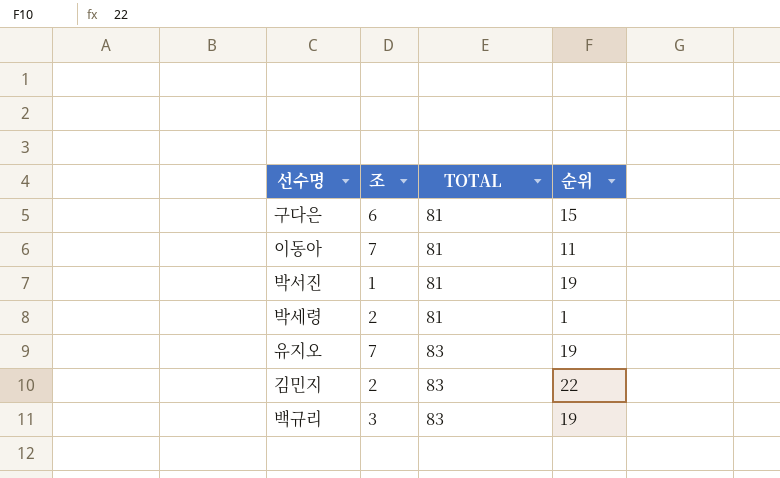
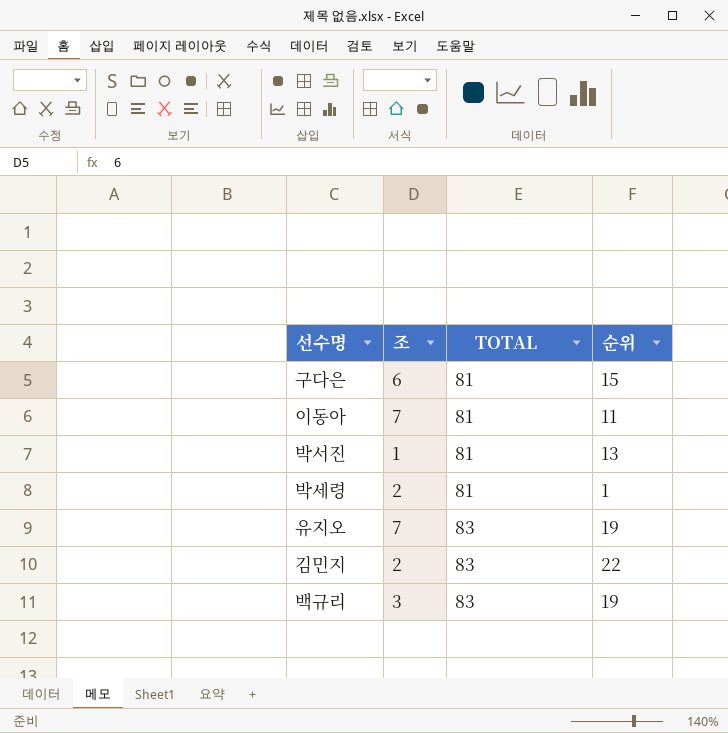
박서진 | 순위: 19 -> 13

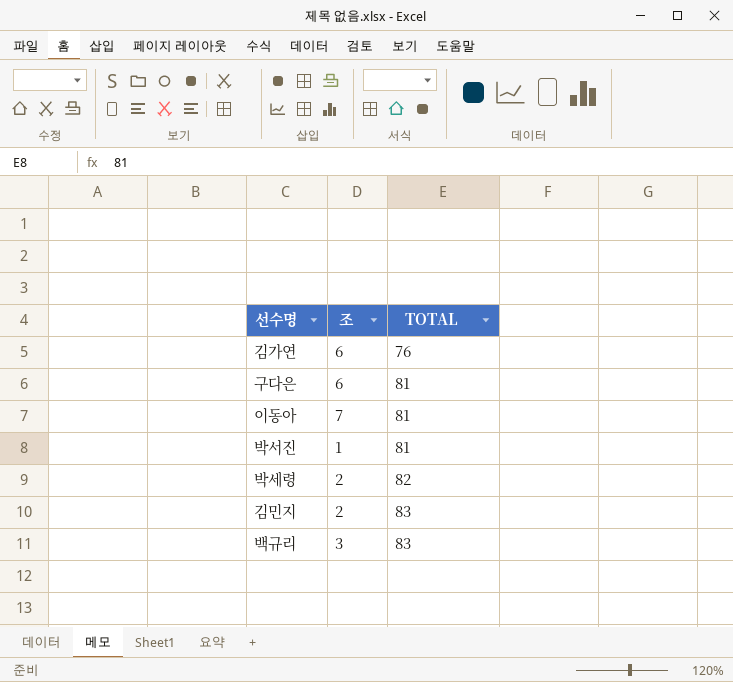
column 순위 | position: 4 -> none
row 유지오: 7 | 83 | 19 -> none
row 김가연: none -> 6 | 76
박세령 | TOTAL: 81 -> 82

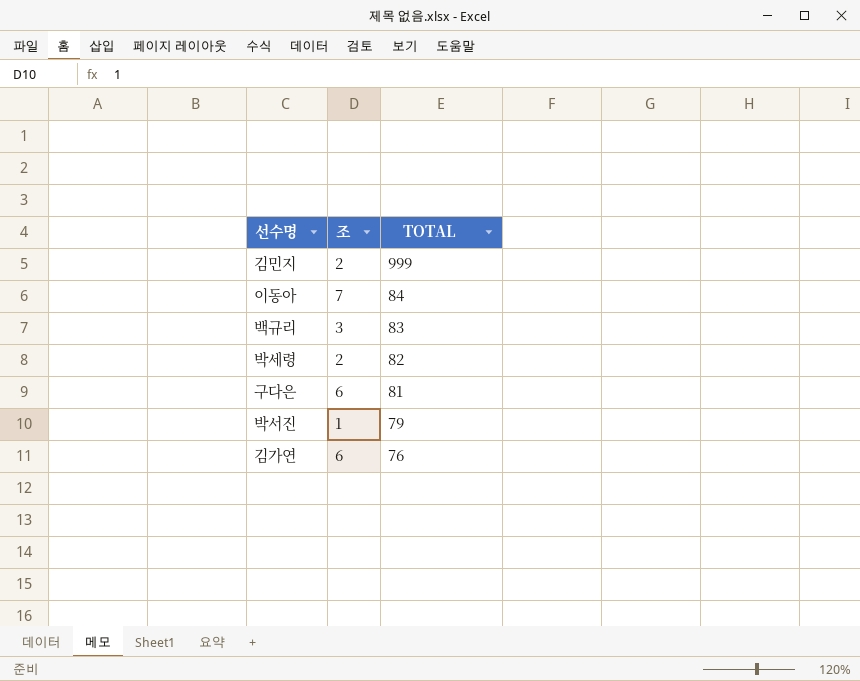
row order: TOTAL ascending -> TOTAL descending
김민지 | TOTAL: 83 -> 999
이동아 | TOTAL: 81 -> 84
박서진 | TOTAL: 81 -> 79

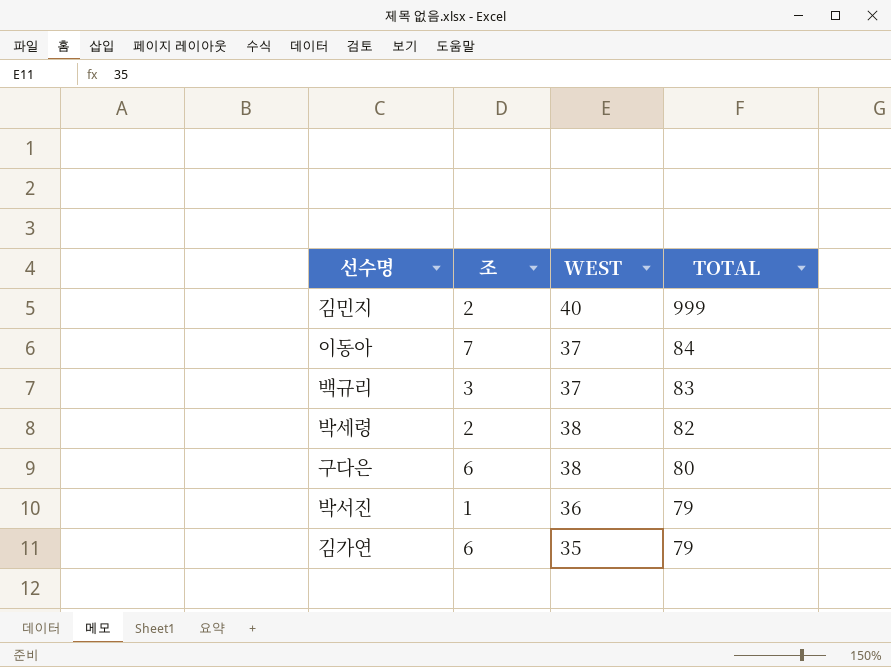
column WEST | position: none -> 3
구다은 | TOTAL: 81 -> 80
김가연 | TOTAL: 76 -> 79

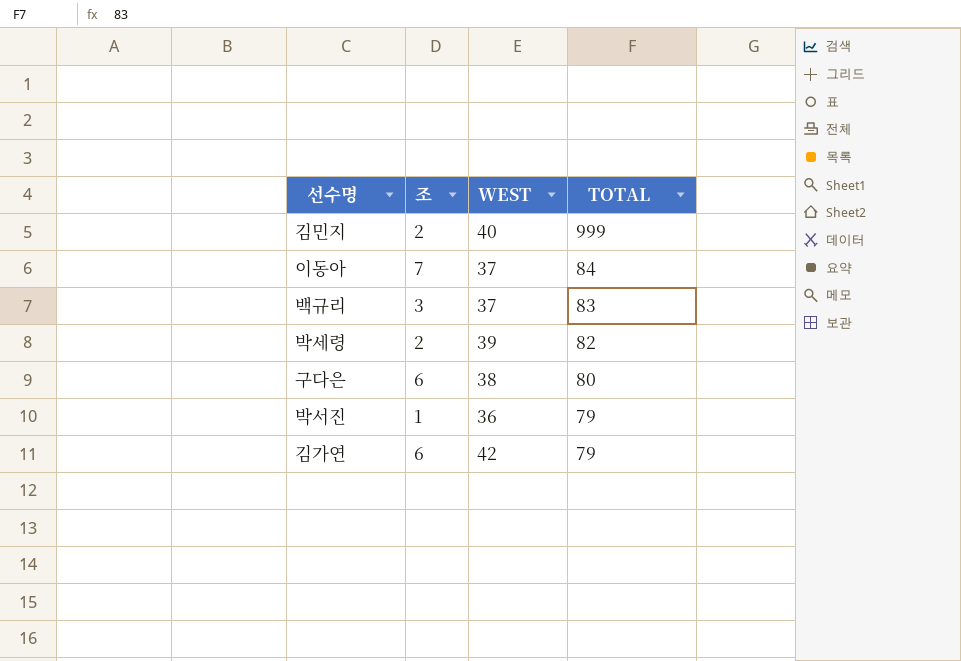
박세령 | WEST: 38 -> 39
김가연 | WEST: 35 -> 42

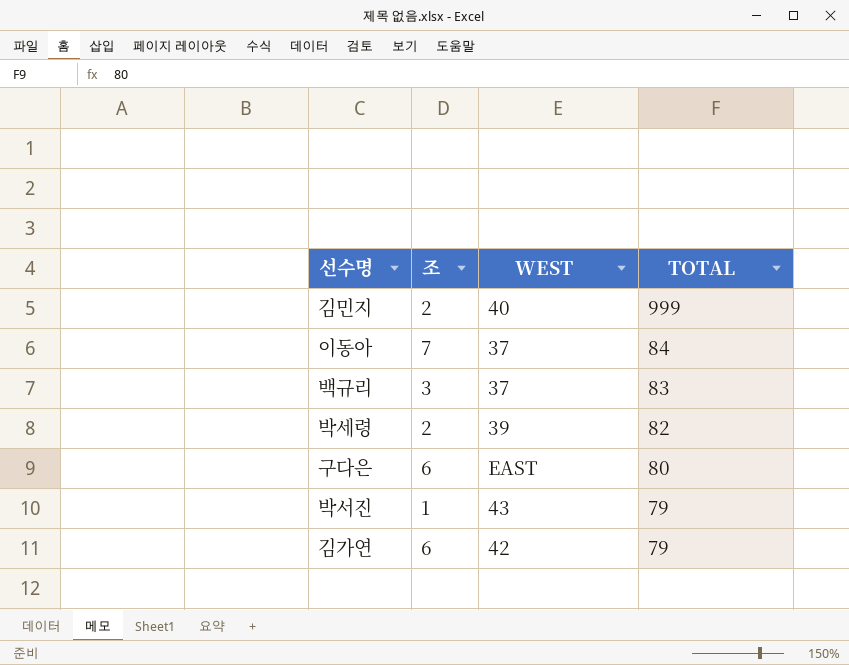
구다은 | WEST: 38 -> EAST
박서진 | WEST: 36 -> 43

